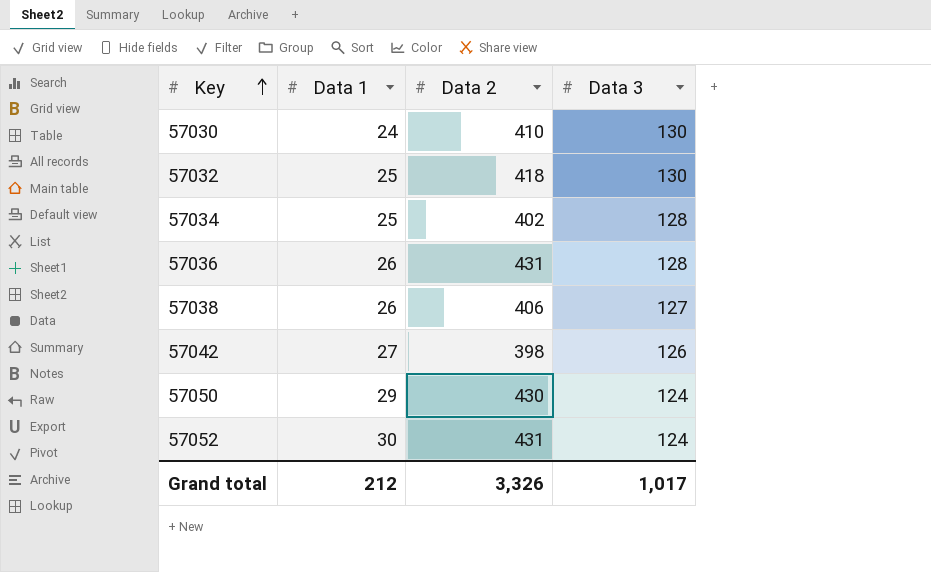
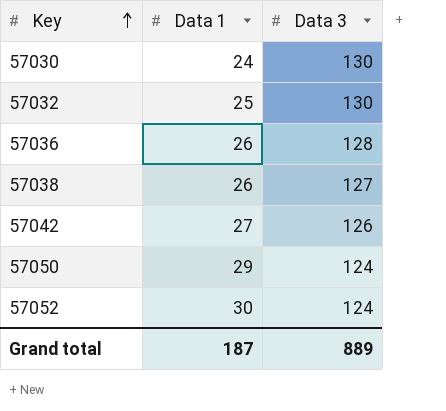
column Data 2 | position: 3 -> none
row 57034: 25 | 402 | 128 -> none
Grand total | Data 1: 212 -> 187
Grand total | Data 3: 1,017 -> 889

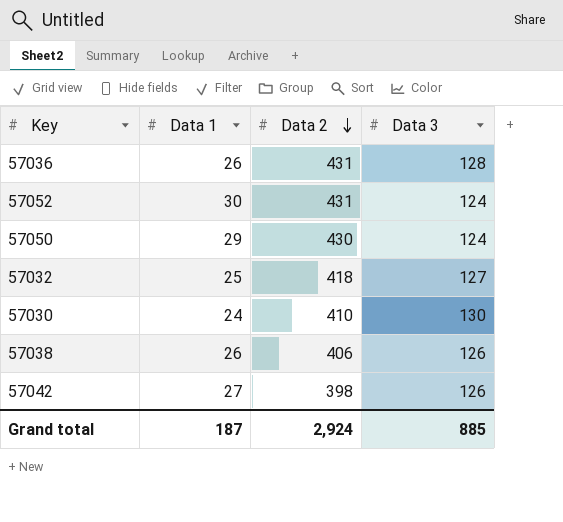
row order: Key ascending -> Data 2 descending
column Data 2 | position: none -> 3
57032 | Data 3: 130 -> 127
57038 | Data 3: 127 -> 126
Grand total | Data 3: 889 -> 885

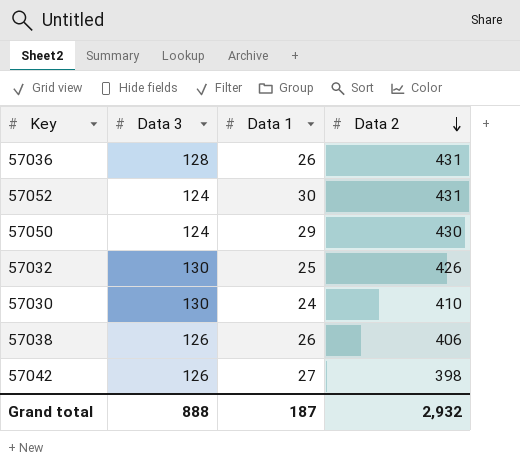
column Data 3 | position: 4 -> 2
57032 | Data 3: 127 -> 130
57032 | Data 2: 418 -> 426
Grand total | Data 3: 885 -> 888
Grand total | Data 2: 2,924 -> 2,932

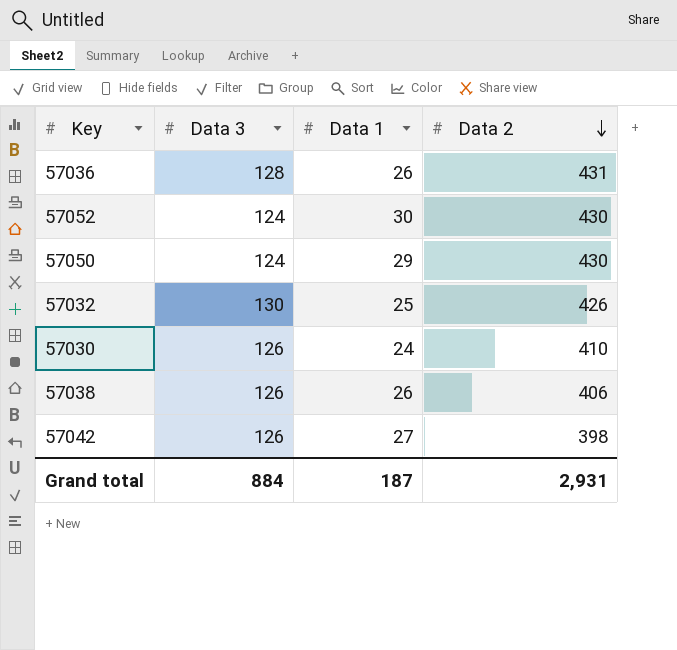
57052 | Data 2: 431 -> 430
57030 | Data 3: 130 -> 126
Grand total | Data 3: 888 -> 884
Grand total | Data 2: 2,932 -> 2,931

